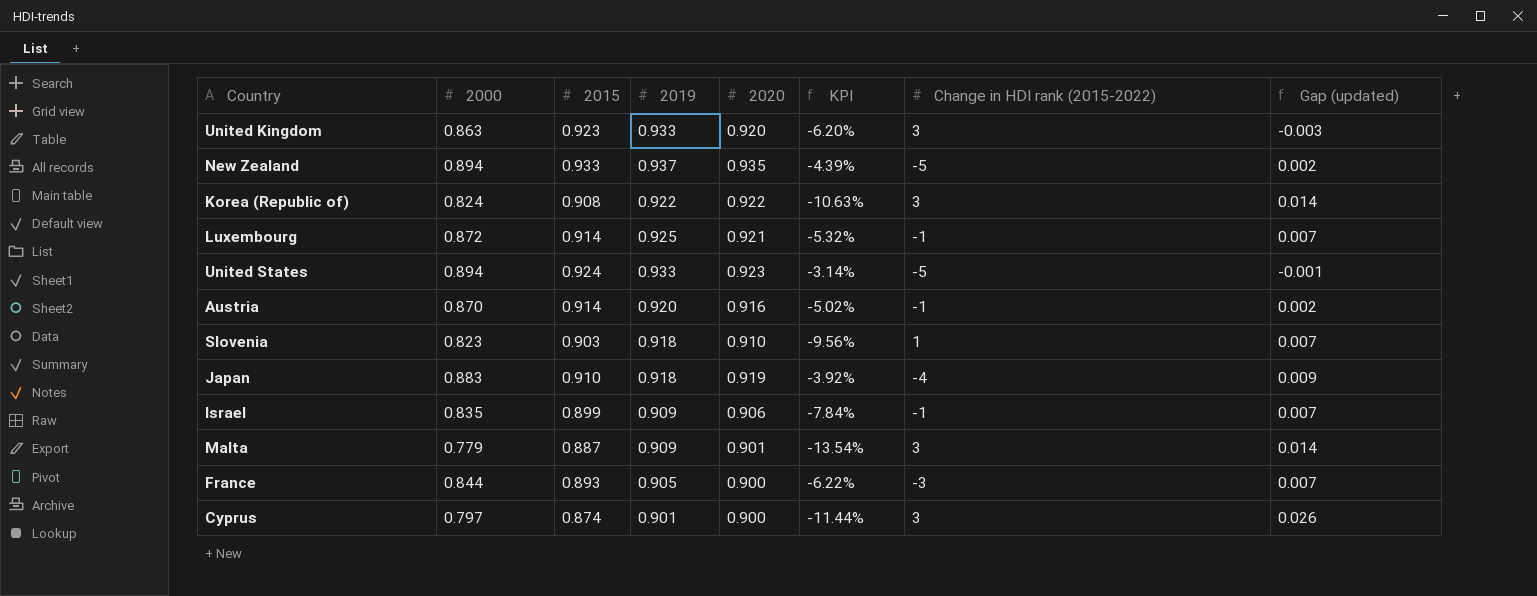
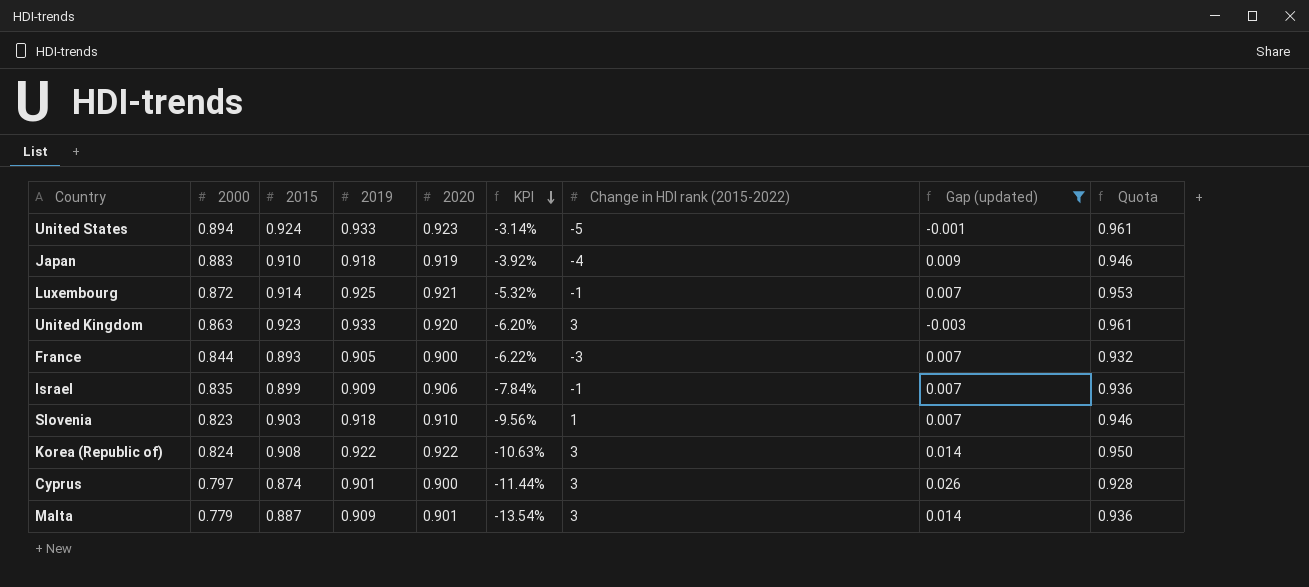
filter: none -> Gap (updated) != 0.002
row order: none -> KPI descending
column Quota | formula: none -> [2019] * 1.03

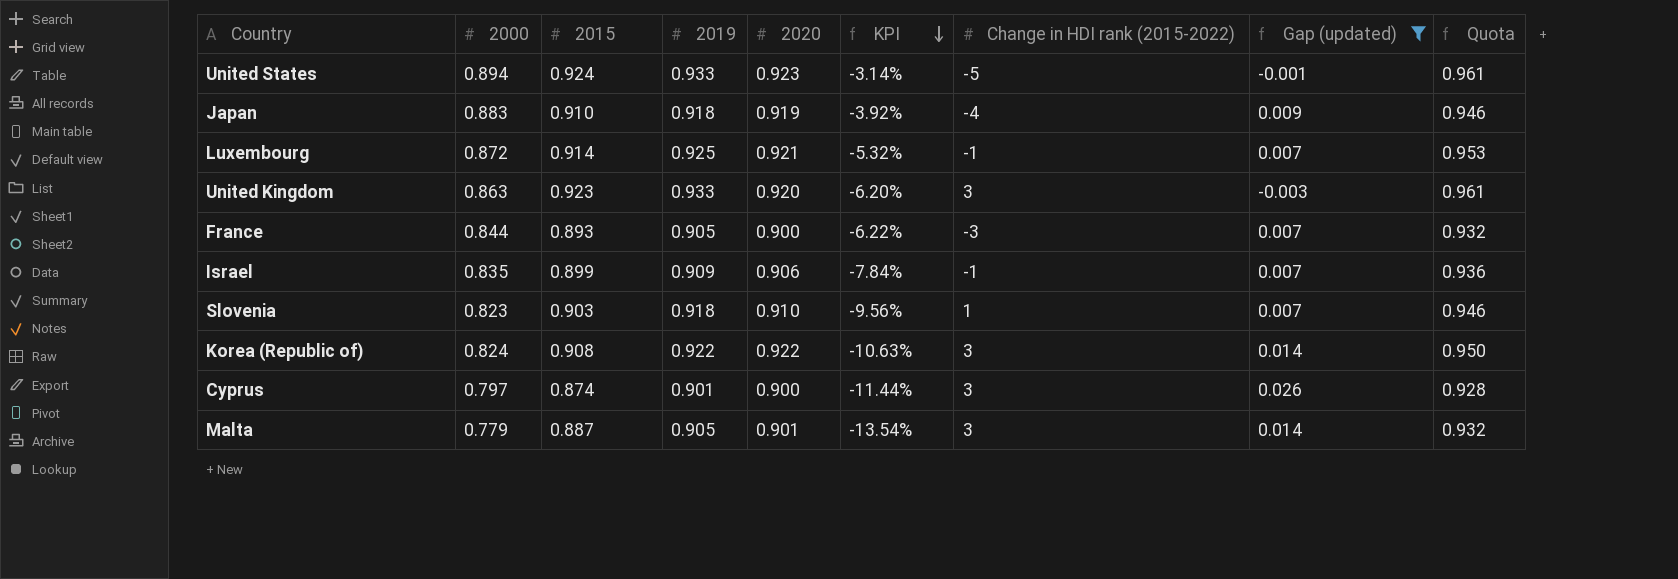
Malta | 2019: 0.909 -> 0.905
Malta | Quota: 0.936 -> 0.932

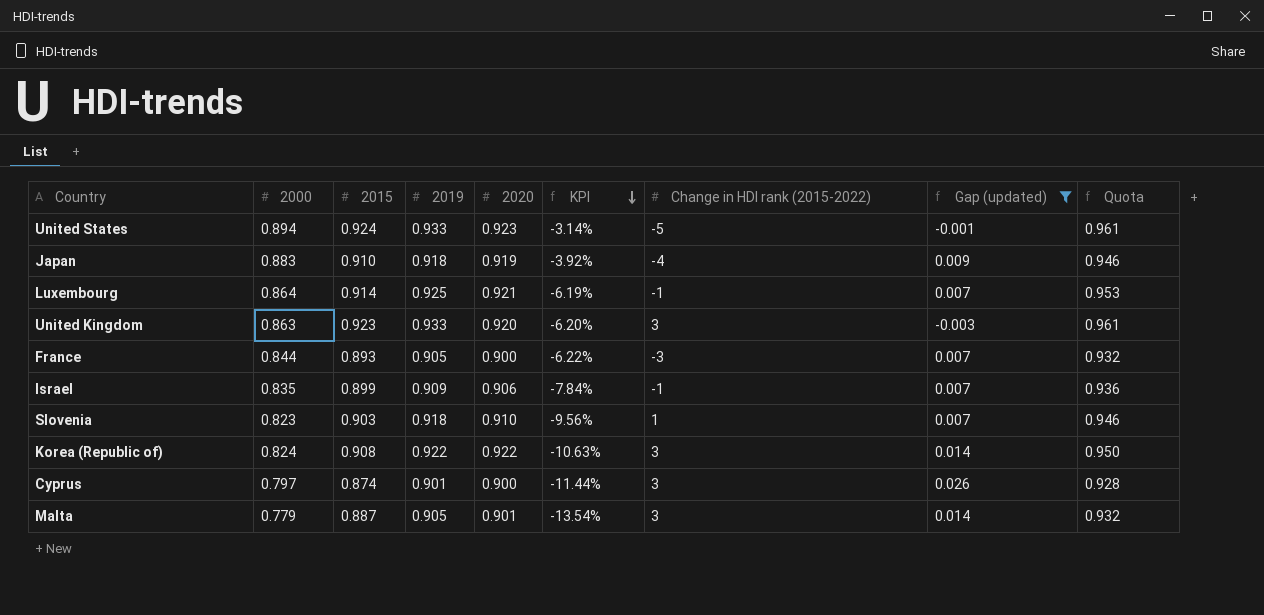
Luxembourg | 2000: 0.872 -> 0.864
Luxembourg | KPI: -5.32% -> -6.19%

